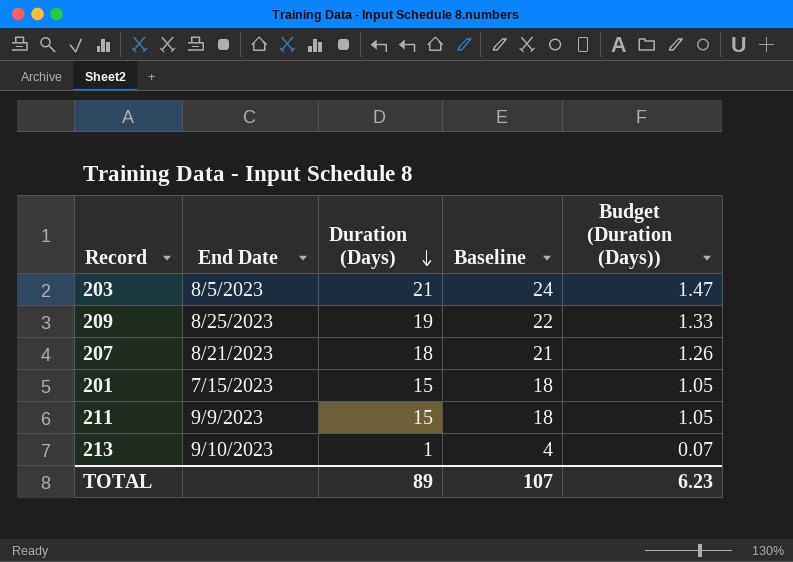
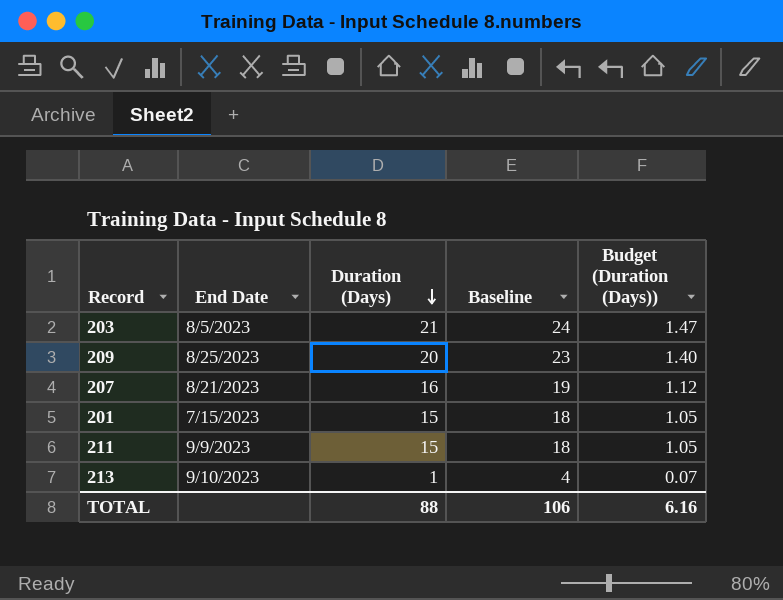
209 | Duration (Days): 19 -> 20
209 | Baseline: 22 -> 23
209 | Budget (Duration (Days)): 1.33 -> 1.40
207 | Duration (Days): 18 -> 16
207 | Baseline: 21 -> 19
207 | Budget (Duration (Days)): 1.26 -> 1.12
TOTAL | Duration (Days): 89 -> 88
TOTAL | Baseline: 107 -> 106
TOTAL | Budget (Duration (Days)): 6.23 -> 6.16

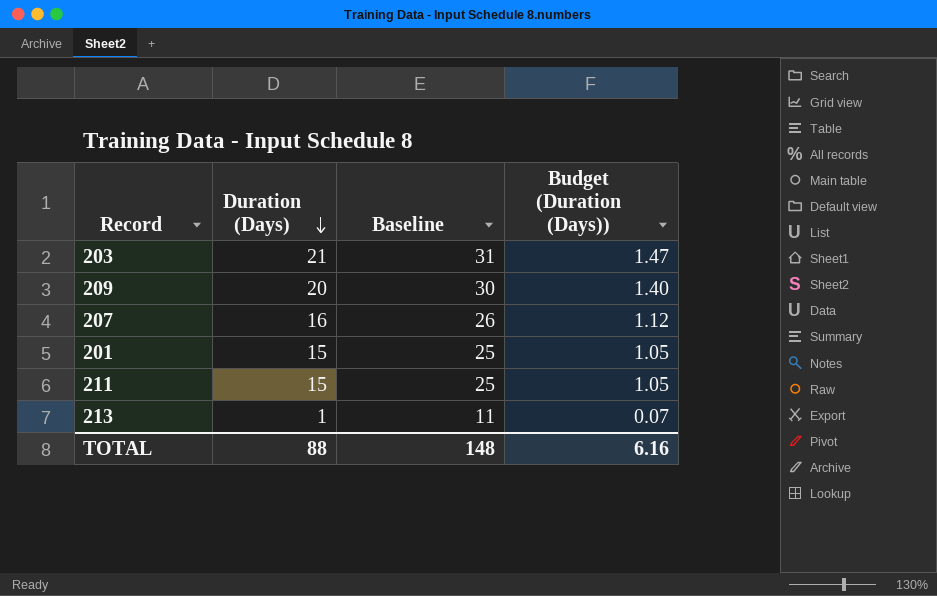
column End Date | position: 2 -> none
column Baseline | formula: [Duration (Days)] + 3 -> [Duration (Days)] + 10
TOTAL | Baseline: 106 -> 148

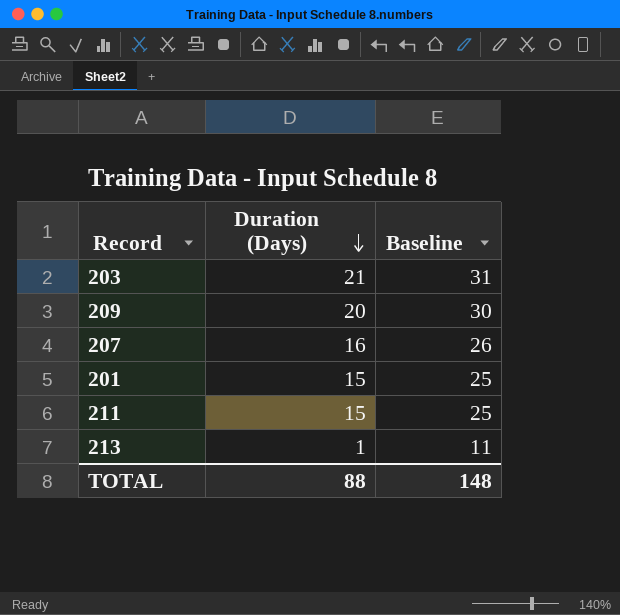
column Budget (Duration (Days)) | formula: [Duration (Days)] * 0.07 -> none

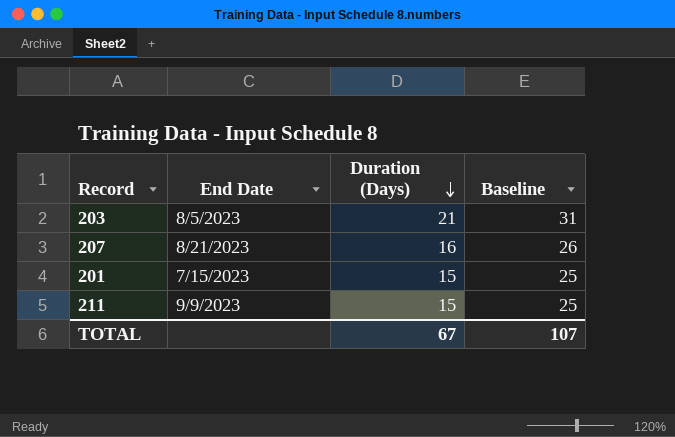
column End Date | position: none -> 2
row 209: 20 | 30 -> none
row 213: 1 | 11 -> none
TOTAL | Duration (Days): 88 -> 67
TOTAL | Baseline: 148 -> 107

